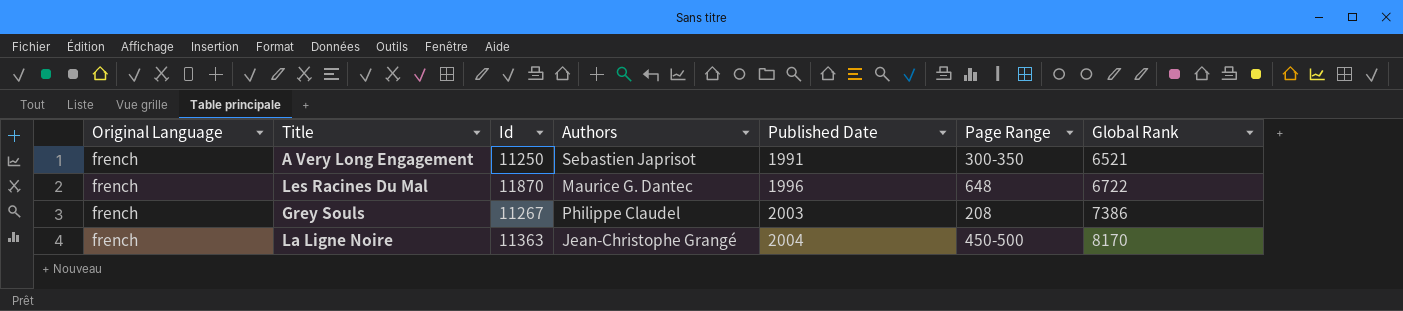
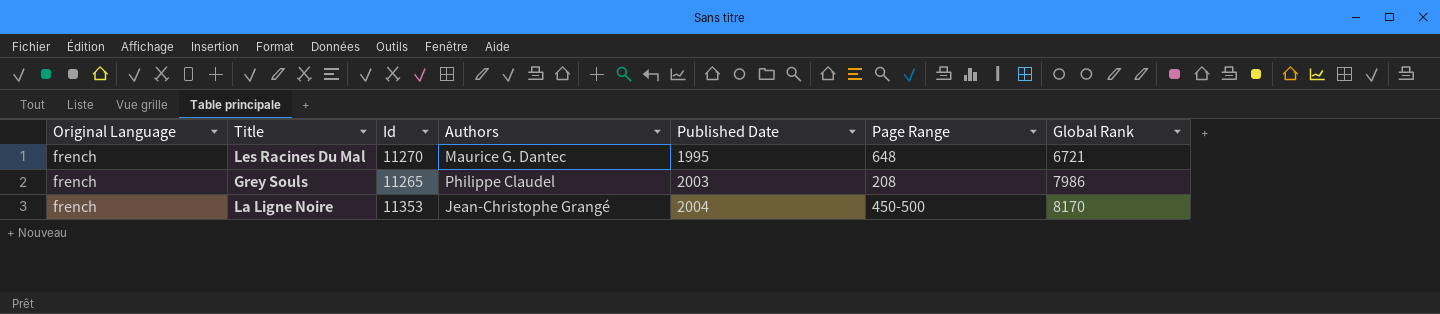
row A Very Long Engagement: french | 11250 | Sebastien Japrisot | 1991 | 300-350 | 6521 -> none
Les Racines Du Mal | Id: 11870 -> 11270
Les Racines Du Mal | Published Date: 1996 -> 1995
Les Racines Du Mal | Global Rank: 6722 -> 6721
Grey Souls | Id: 11267 -> 11265
Grey Souls | Global Rank: 7386 -> 7986
La Ligne Noire | Id: 11363 -> 11353

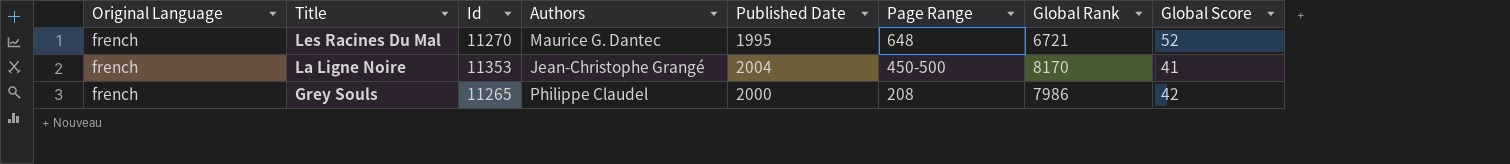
row order: Published Date ascending -> Title descending
column Global Score | position: none -> 8
Grey Souls | Published Date: 2003 -> 2000

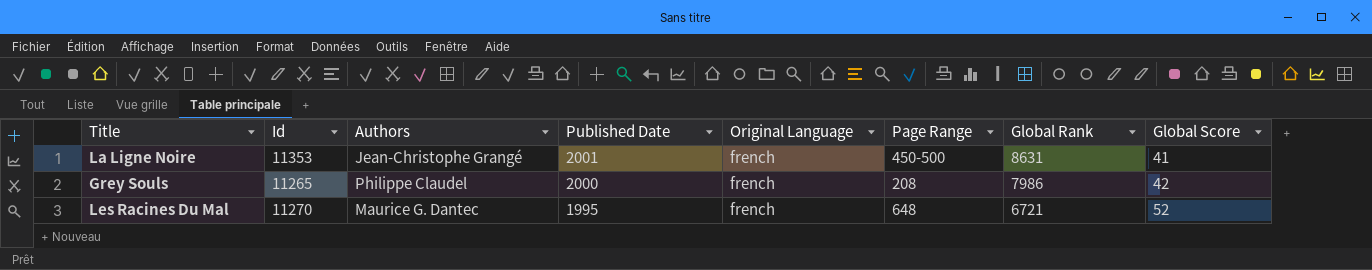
row order: Title descending -> Published Date descending
column Original Language | position: 1 -> 5
La Ligne Noire | Published Date: 2004 -> 2001
La Ligne Noire | Global Rank: 8170 -> 8631

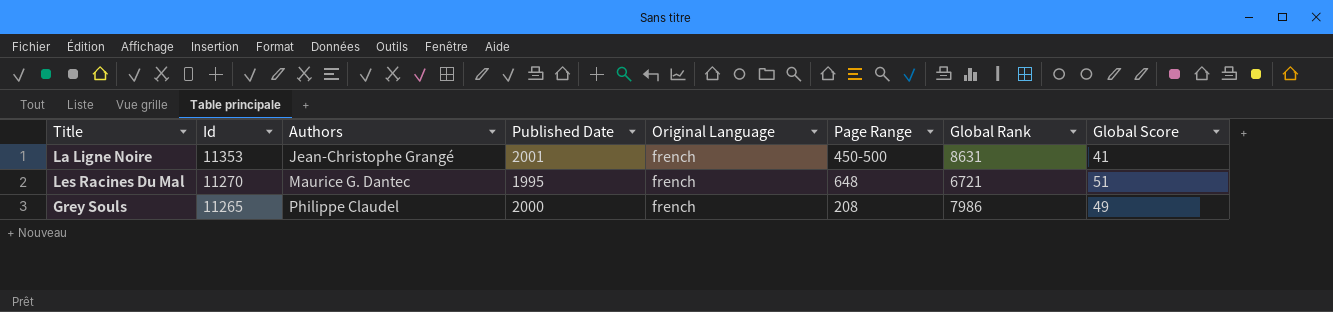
row order: Published Date descending -> Id descending
Les Racines Du Mal | Global Score: 52 -> 51
Grey Souls | Global Score: 42 -> 49

